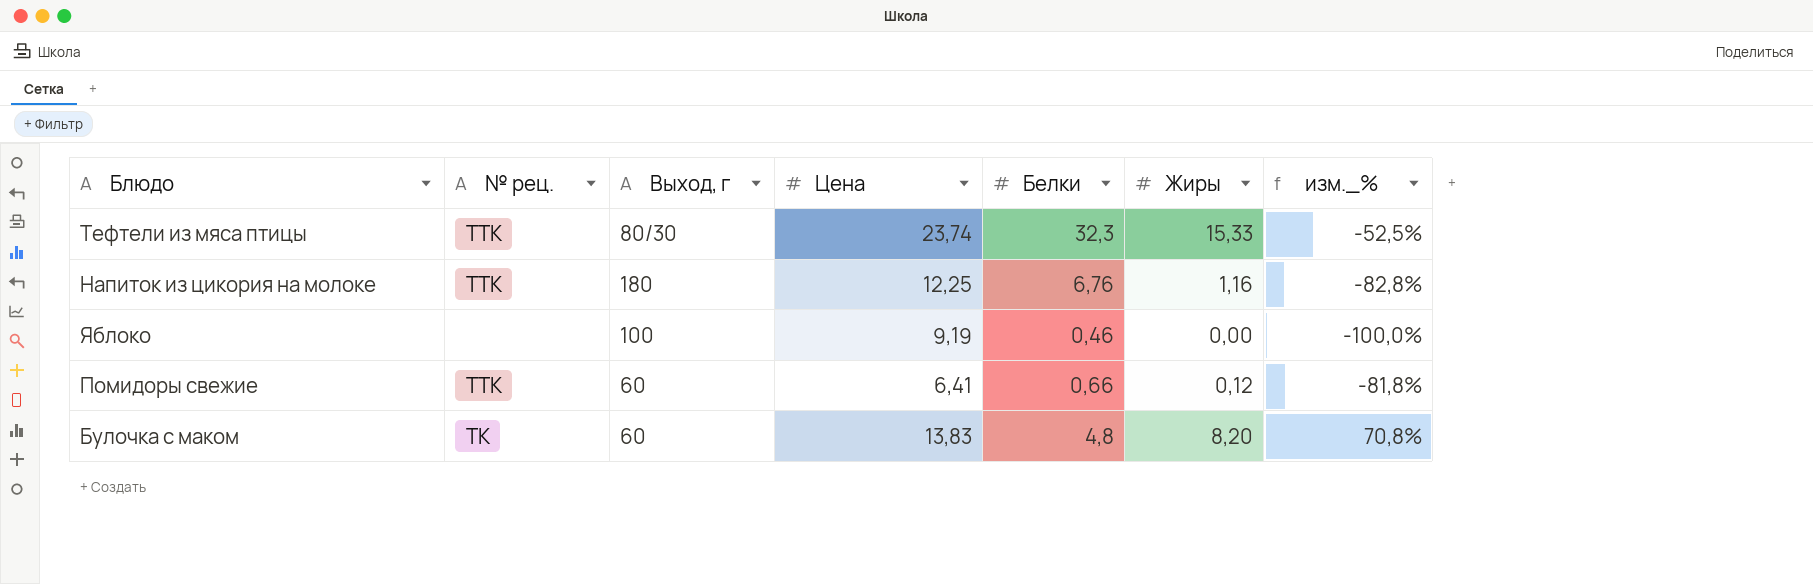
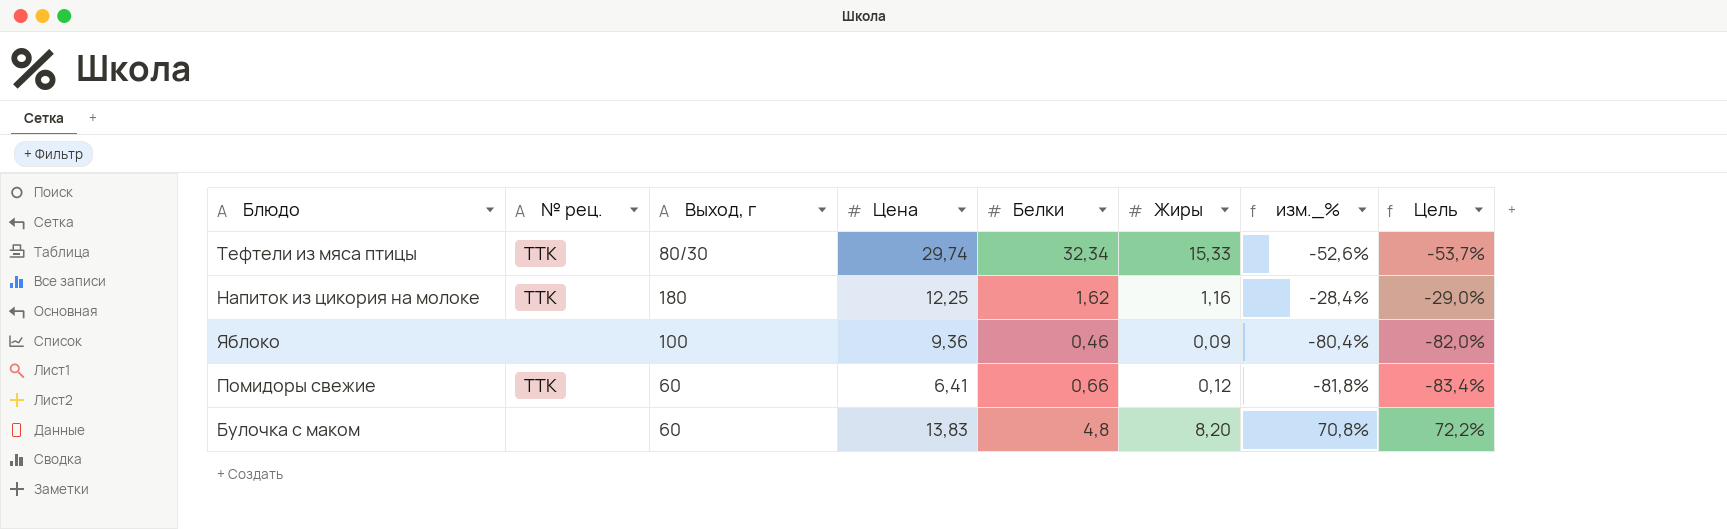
column Цель | formula: none -> [изм._%] * 1,02
Тефтели из мяса птицы | Цена: 23,74 -> 29,74
Тефтели из мяса птицы | Белки: 32,3 -> 32,34
Тефтели из мяса птицы | изм._%: -52,5% -> -52,6%
Напиток из цикория на молоке | Белки: 6,76 -> 1,62
Напиток из цикория на молоке | изм._%: -82,8% -> -28,4%
Яблоко | Цена: 9,19 -> 9,36
Яблоко | Жиры: 0,00 -> 0,09
Яблоко | изм._%: -100,0% -> -80,4%
Булочка с маком | № рец.: ТК -> none

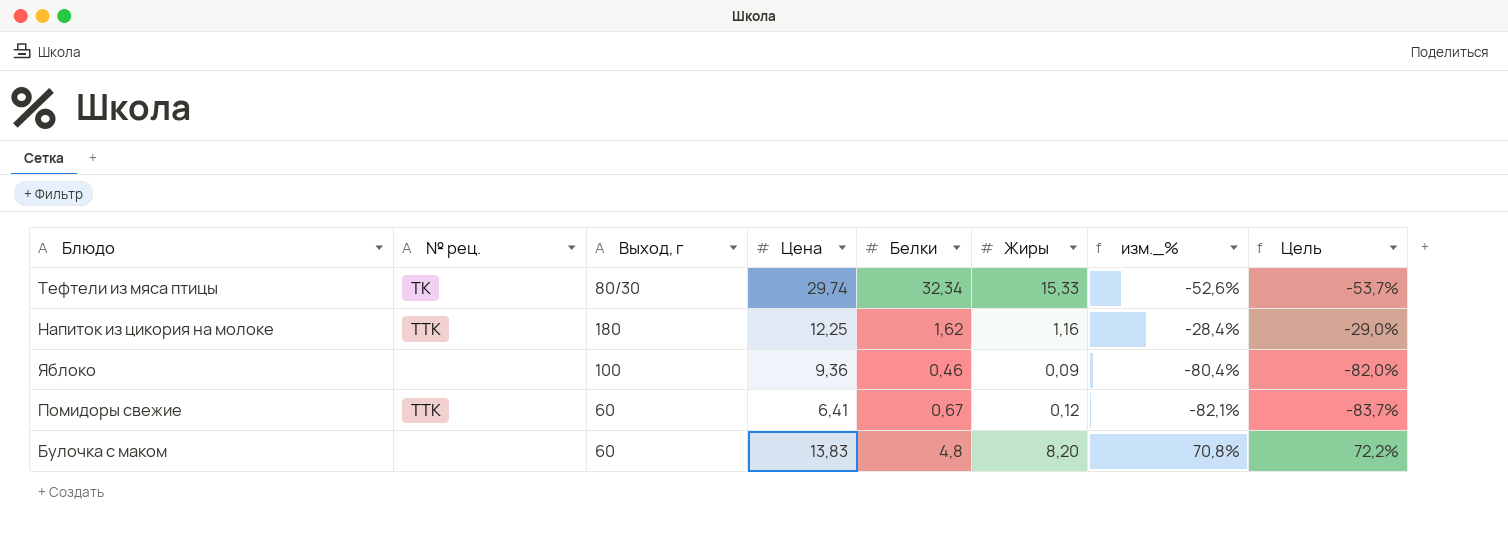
Тефтели из мяса птицы | № рец.: ТТК -> ТК
Помидоры свежие | Белки: 0,66 -> 0,67
Помидоры свежие | изм._%: -81,8% -> -82,1%
Помидоры свежие | Цель: -83,4% -> -83,7%

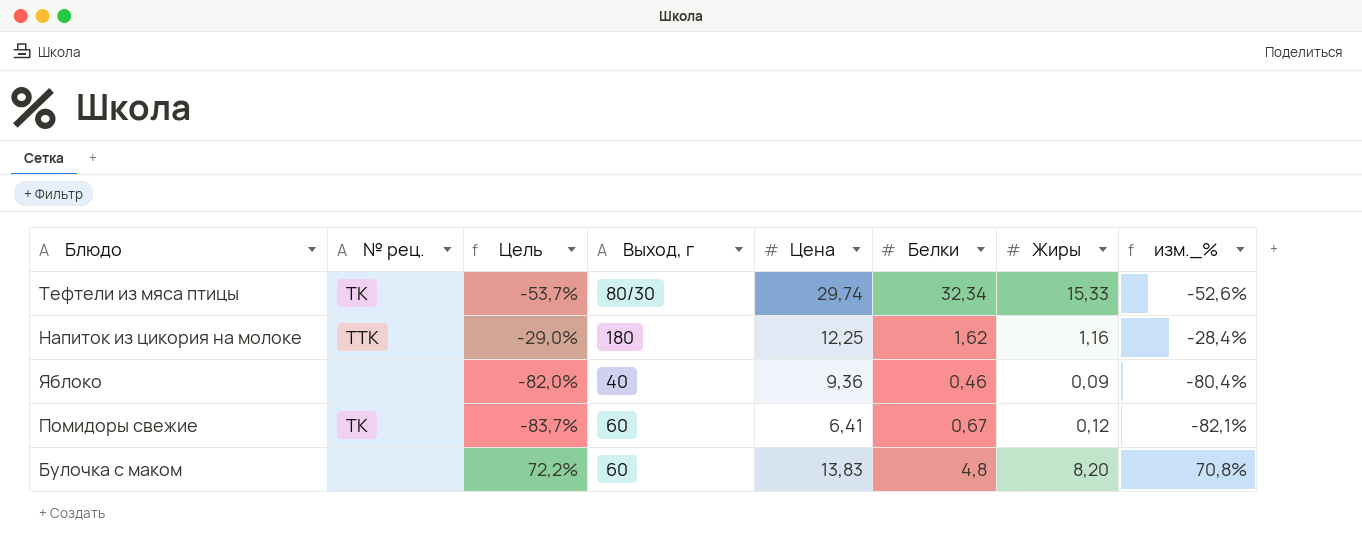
column Цель | position: 8 -> 3
Яблоко | Выход, г: 100 -> 40
Помидоры свежие | № рец.: ТТК -> ТК

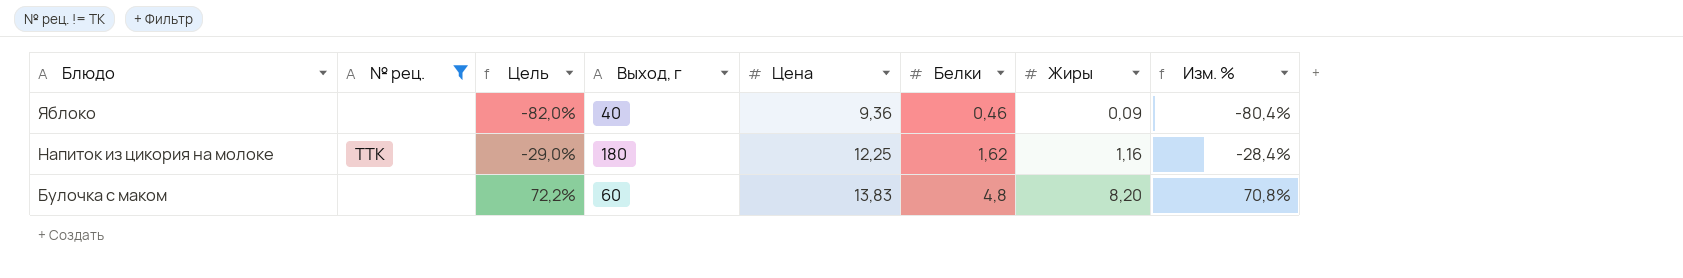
filter: none -> № рец. != ТК
row order: none -> Блюдо descending
column name: изм._% -> Изм. %

